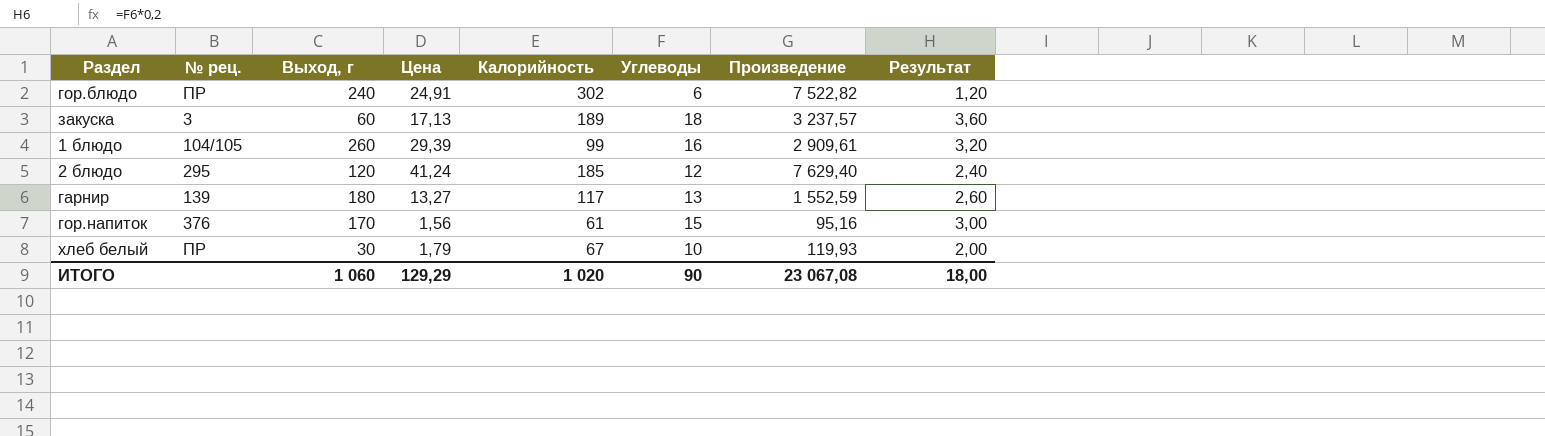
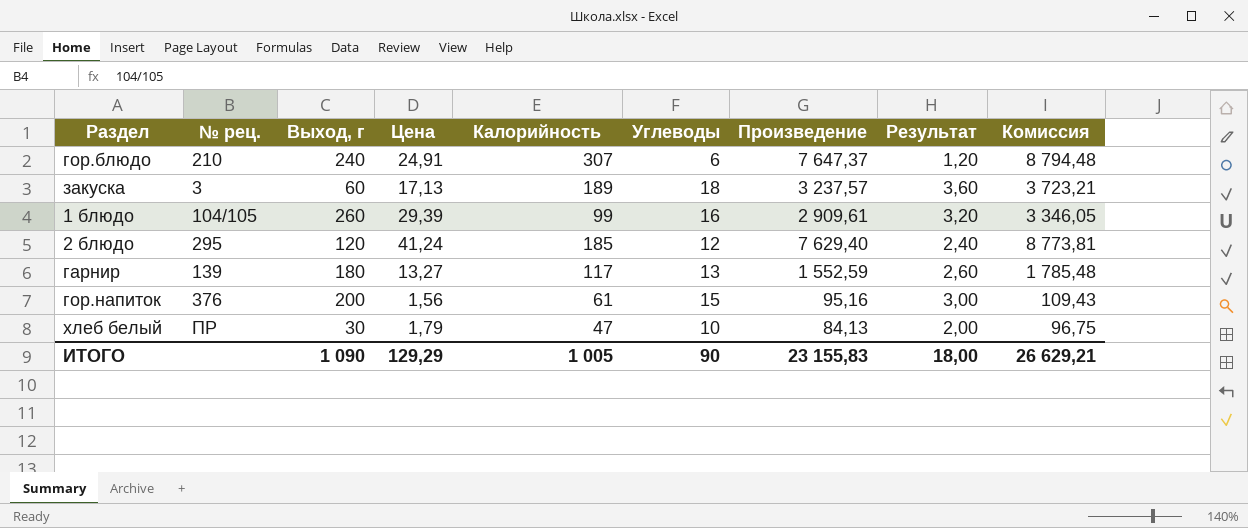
column Комиссия | formula: none -> [Произведение] * 1,15
гор.блюдо | № рец.: ПР -> 210
гор.блюдо | Калорийность: 302 -> 307
гор.блюдо | Произведение: 7 522,82 -> 7 647,37
гор.напиток | Выход, г: 170 -> 200
хлеб белый | Калорийность: 67 -> 47
хлеб белый | Произведение: 119,93 -> 84,13
ИТОГО | Выход, г: 1 060 -> 1 090
ИТОГО | Калорийность: 1 020 -> 1 005
ИТОГО | Произведение: 23 067,08 -> 23 155,83

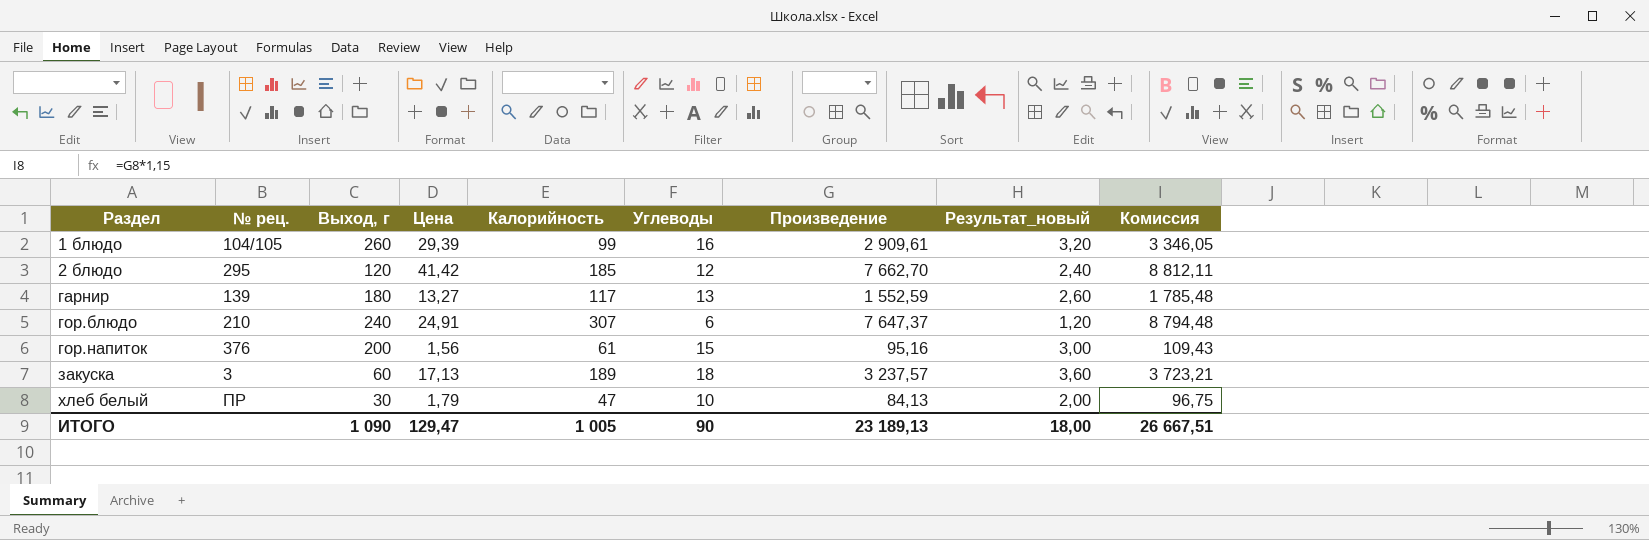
row order: none -> Раздел ascending
column name: Результат -> Результат_новый
2 блюдо | Цена: 41,24 -> 41,42
2 блюдо | Произведение: 7 629,40 -> 7 662,70
2 блюдо | Комиссия: 8 773,81 -> 8 812,11
ИТОГО | Цена: 129,29 -> 129,47
ИТОГО | Произведение: 23 155,83 -> 23 189,13
ИТОГО | Комиссия: 26 629,21 -> 26 667,51

